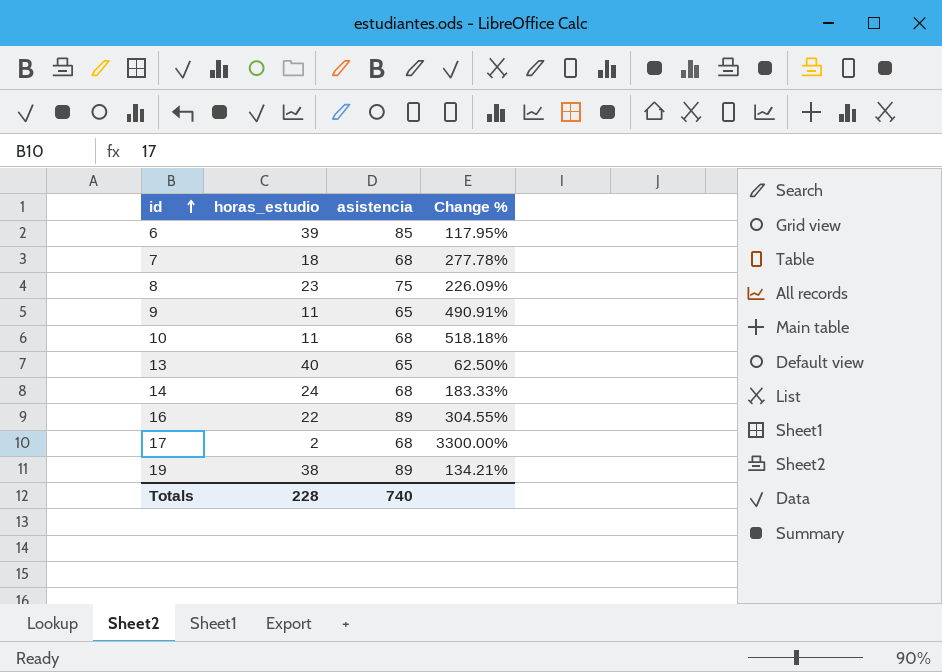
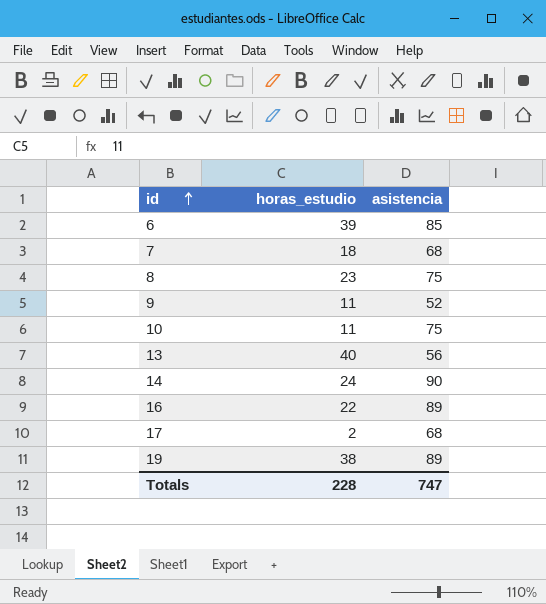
column Change % | formula: ([asistencia] - [horas_estudio]) / [horas_estudio] -> none
9 | asistencia: 65 -> 52
10 | asistencia: 68 -> 75
13 | asistencia: 65 -> 56
14 | asistencia: 68 -> 90
Totals | asistencia: 740 -> 747

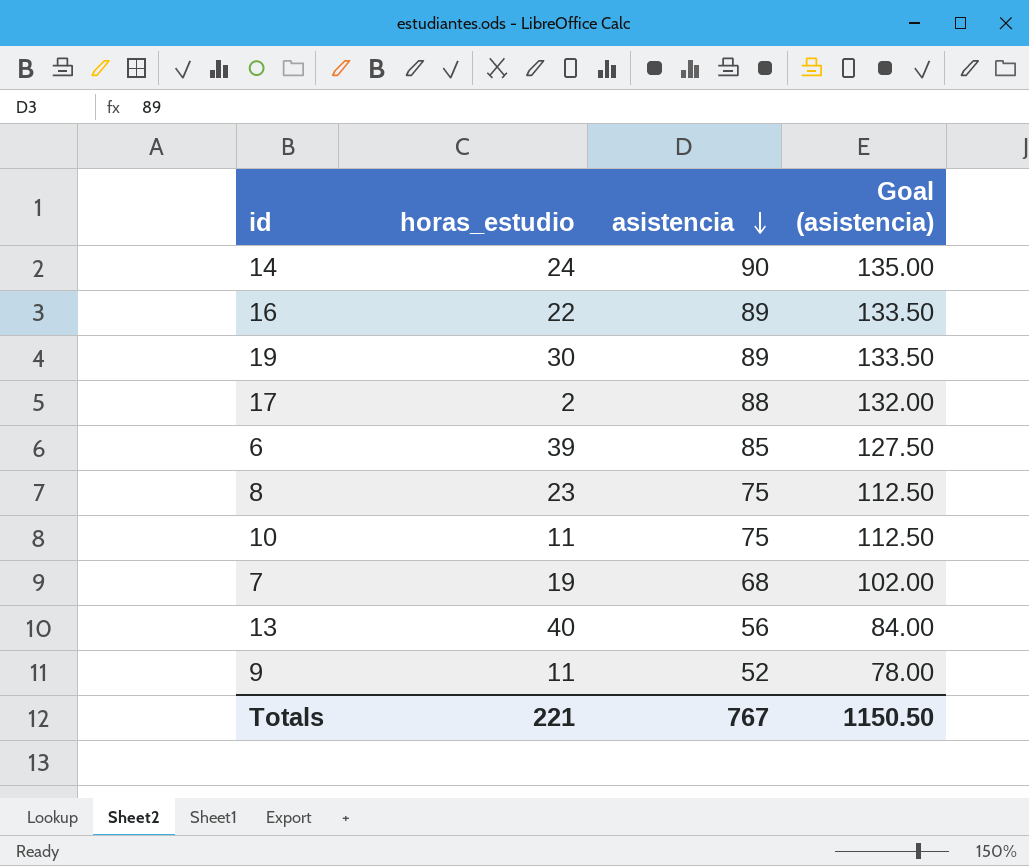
row order: id ascending -> asistencia descending
column Goal (asistencia) | formula: none -> [asistencia] * 1.5
19 | horas_estudio: 38 -> 30
17 | asistencia: 68 -> 88
7 | horas_estudio: 18 -> 19
Totals | horas_estudio: 228 -> 221
Totals | asistencia: 747 -> 767

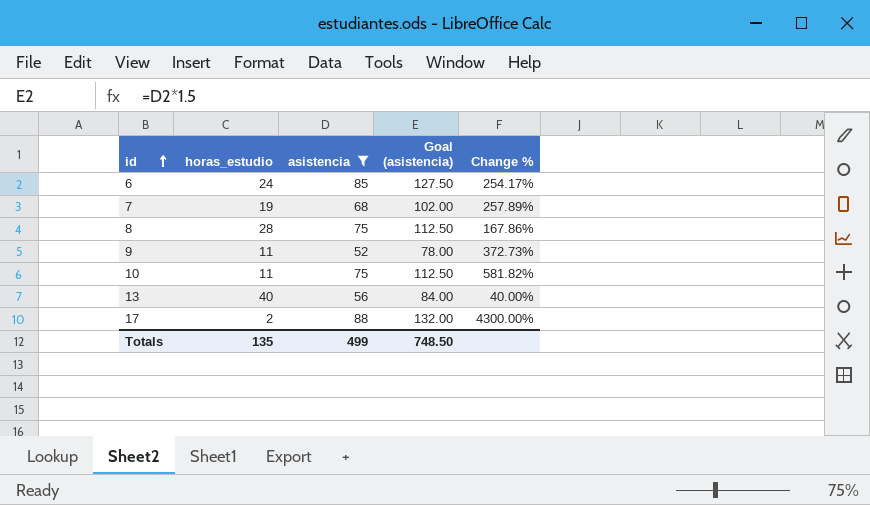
filter: none -> asistencia <= 88
row order: asistencia descending -> id ascending
column Change % | formula: none -> ([asistencia] - [horas_estudio]) / [horas_estudio]
6 | horas_estudio: 39 -> 24
8 | horas_estudio: 23 -> 28
Totals | horas_estudio: 221 -> 135
Totals | asistencia: 767 -> 499
Totals | Goal (asistencia): 1150.50 -> 748.50

